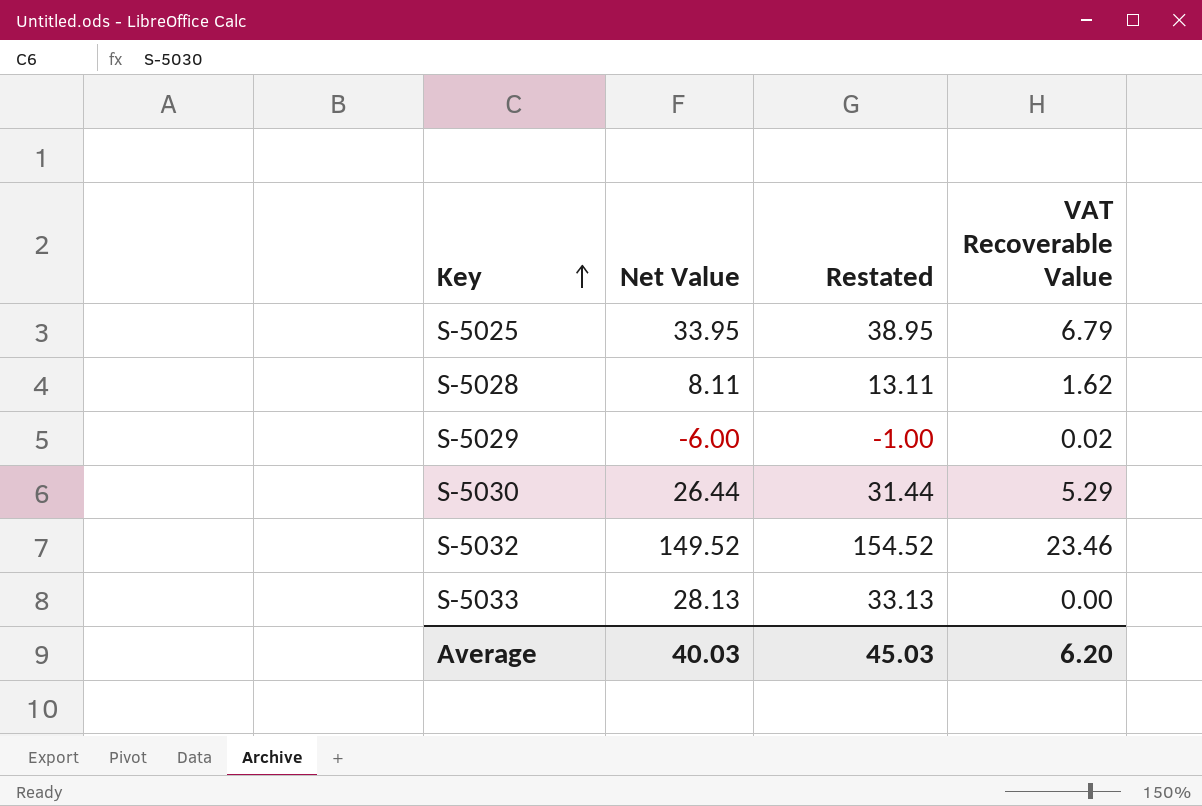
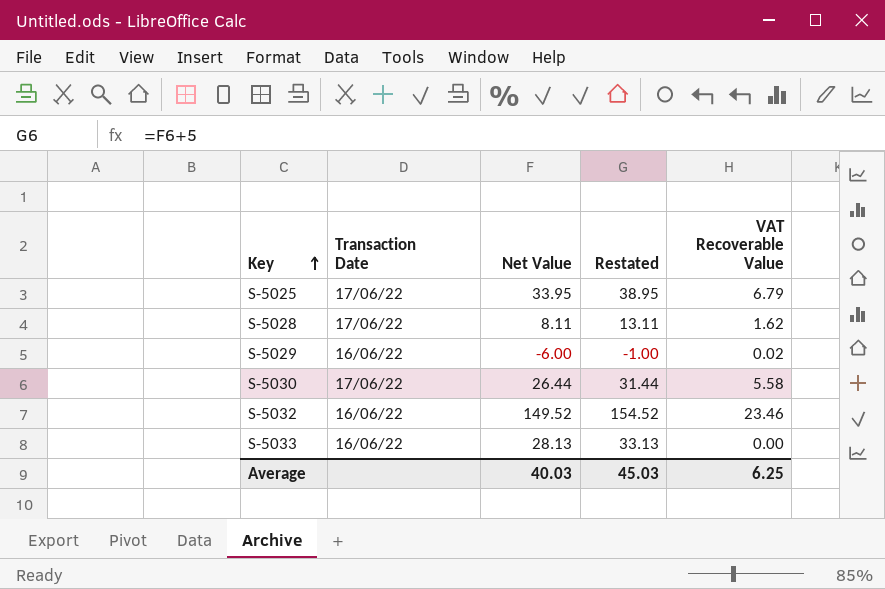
column Transaction Date | position: none -> 2
S-5030 | VAT Recoverable Value: 5.29 -> 5.58
Average | VAT Recoverable Value: 6.20 -> 6.25

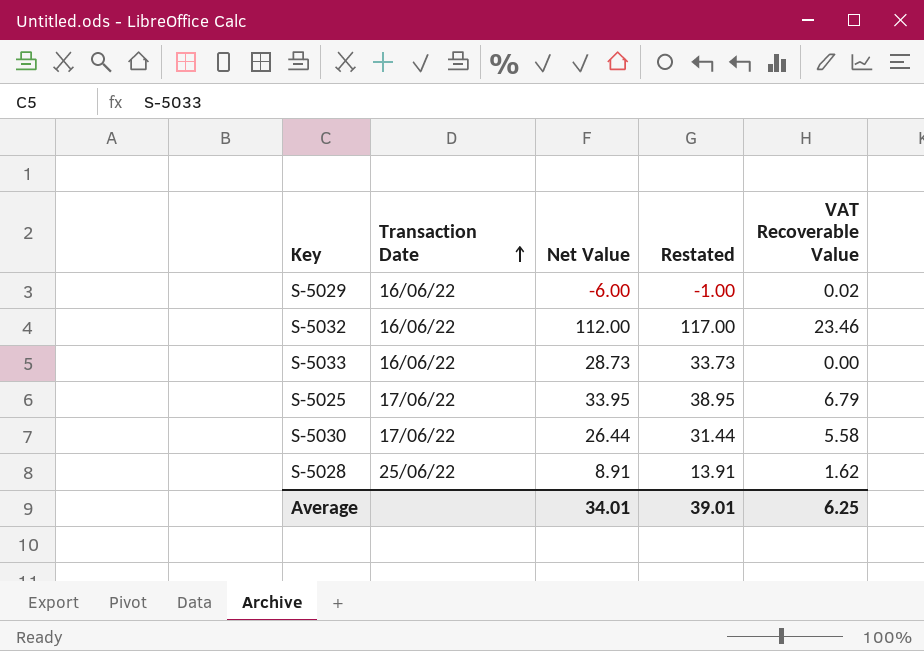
row order: Key ascending -> Transaction Date ascending
S-5032 | Net Value: 149.52 -> 112.00
S-5032 | Restated: 154.52 -> 117.00
S-5033 | Net Value: 28.13 -> 28.73
S-5033 | Restated: 33.13 -> 33.73
S-5028 | Transaction Date: 17/06/22 -> 25/06/22
S-5028 | Net Value: 8.11 -> 8.91
S-5028 | Restated: 13.11 -> 13.91
Average | Net Value: 40.03 -> 34.01
Average | Restated: 45.03 -> 39.01

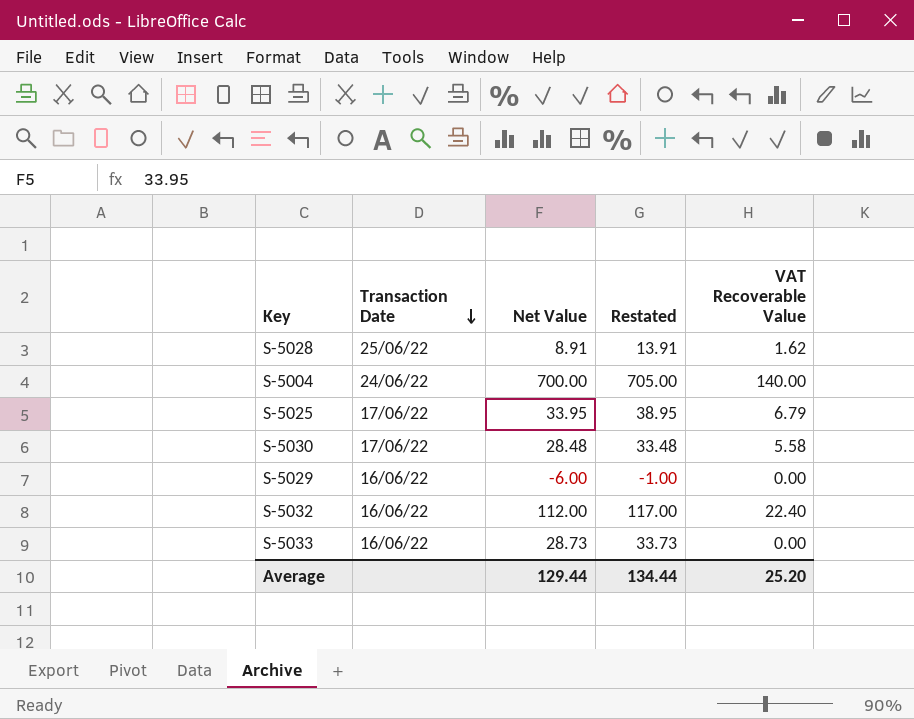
row order: Transaction Date ascending -> Transaction Date descending
row S-5004: none -> 24/06/22 | 700.00 | 705.00 | 140.00
S-5030 | Net Value: 26.44 -> 28.48
S-5030 | Restated: 31.44 -> 33.48
S-5029 | VAT Recoverable Value: 0.02 -> 0.00
S-5032 | VAT Recoverable Value: 23.46 -> 22.40
Average | Net Value: 34.01 -> 129.44
Average | Restated: 39.01 -> 134.44
Average | VAT Recoverable Value: 6.25 -> 25.20

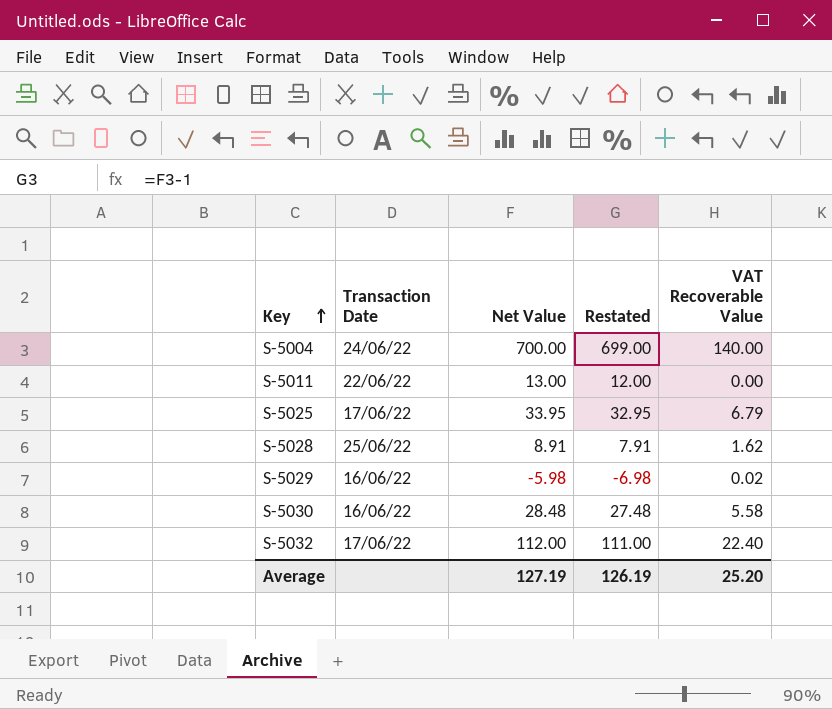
row order: Transaction Date descending -> Key ascending
column Restated | formula: [Net Value] + 5 -> [Net Value] - 1
row S-5033: 16/06/22 | 28.73 | 33.73 | 0.00 -> none
row S-5011: none -> 22/06/22 | 13.00 | 12.00 | 0.00
S-5029 | Net Value: -6.00 -> -5.98
S-5029 | VAT Recoverable Value: 0.00 -> 0.02
S-5030 | Transaction Date: 17/06/22 -> 16/06/22
S-5032 | Transaction Date: 16/06/22 -> 17/06/22
Average | Net Value: 129.44 -> 127.19
Average | Restated: 134.44 -> 126.19

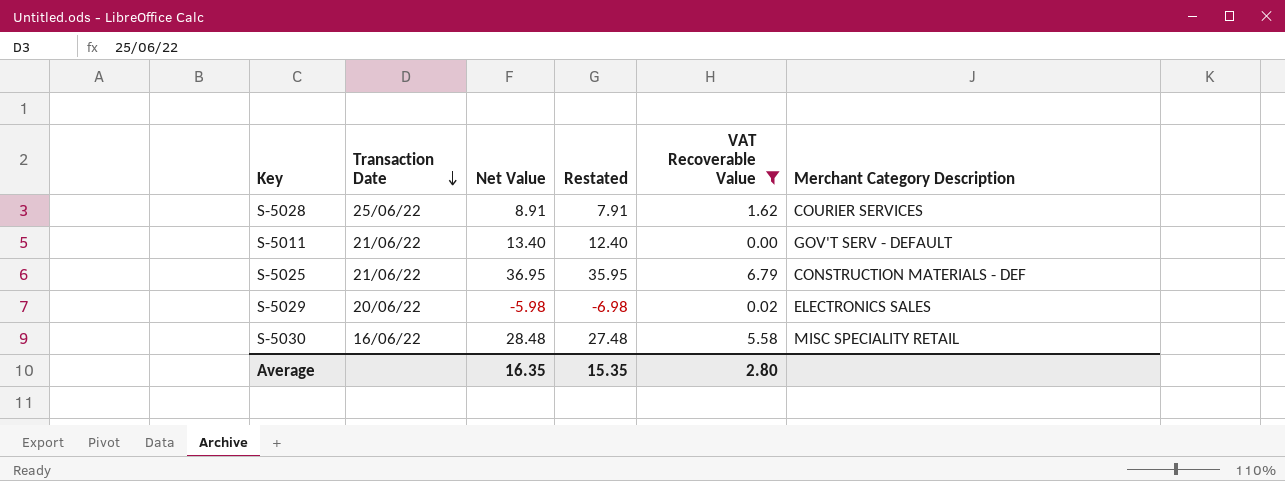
filter: none -> VAT Recoverable Value <= 6.79
row order: Key ascending -> Transaction Date descending
column Merchant Category Description | position: none -> 6
S-5011 | Transaction Date: 22/06/22 -> 21/06/22
S-5011 | Net Value: 13.00 -> 13.40
S-5011 | Restated: 12.00 -> 12.40
S-5025 | Transaction Date: 17/06/22 -> 21/06/22
S-5025 | Net Value: 33.95 -> 36.95
S-5025 | Restated: 32.95 -> 35.95
S-5029 | Transaction Date: 16/06/22 -> 20/06/22
Average | Net Value: 127.19 -> 16.35
Average | Restated: 126.19 -> 15.35
Average | VAT Recoverable Value: 25.20 -> 2.80

